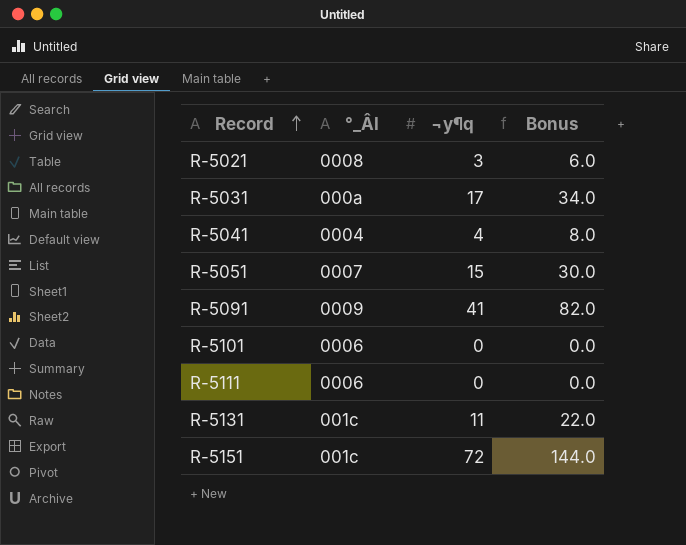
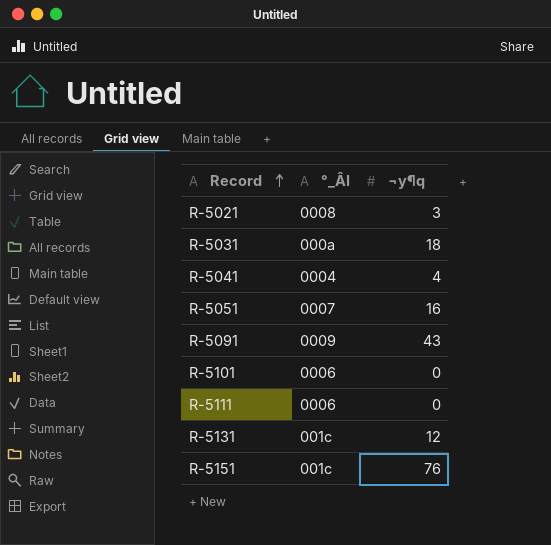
column Bonus | formula: [¬y¶q] * 2 -> none
R-5031 | ¬y¶q: 17 -> 18
R-5051 | ¬y¶q: 15 -> 16
R-5091 | ¬y¶q: 41 -> 43
R-5131 | ¬y¶q: 11 -> 12
R-5151 | ¬y¶q: 72 -> 76

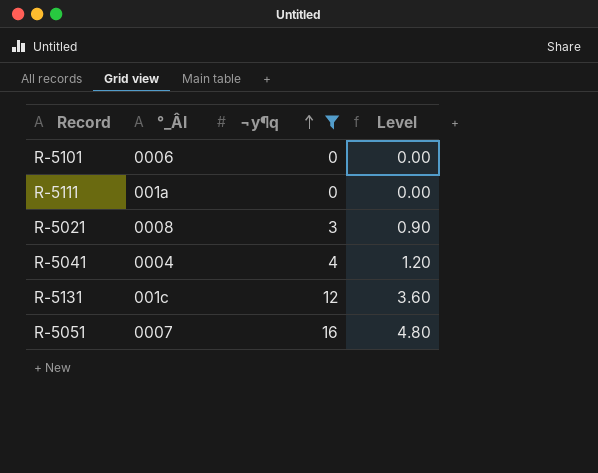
filter: none -> ¬y¶q <= 16
row order: Record ascending -> ¬y¶q ascending
column Level | formula: none -> [¬y¶q] * 0.3
R-5111 | °_ÂI: 0006 -> 001a

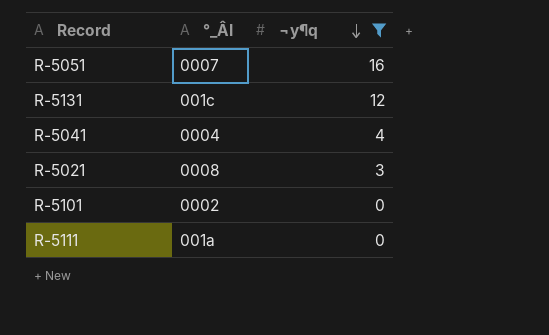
row order: ¬y¶q ascending -> ¬y¶q descending
column Level | formula: [¬y¶q] * 0.3 -> none
R-5101 | °_ÂI: 0006 -> 0002

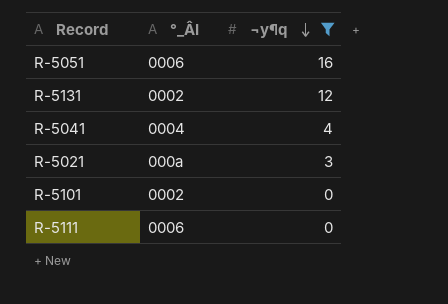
R-5051 | °_ÂI: 0007 -> 0006
R-5131 | °_ÂI: 001c -> 0002
R-5021 | °_ÂI: 0008 -> 000a
R-5111 | °_ÂI: 001a -> 0006

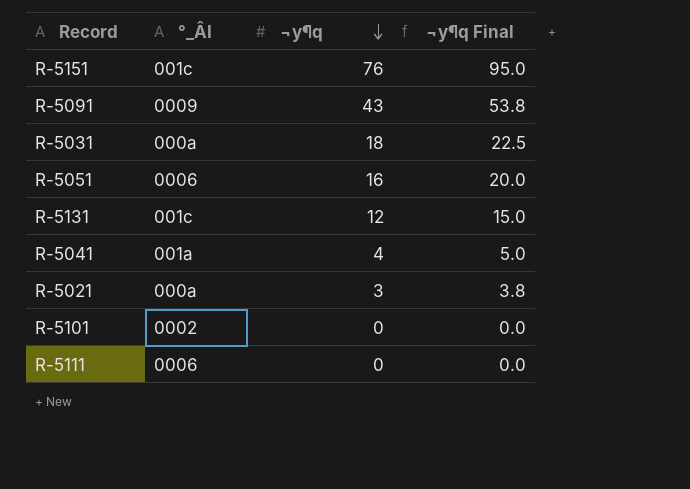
filter: ¬y¶q <= 16 -> none
column ¬y¶q Final | formula: none -> [¬y¶q] * 1.25
R-5131 | °_ÂI: 0002 -> 001c
R-5041 | °_ÂI: 0004 -> 001a

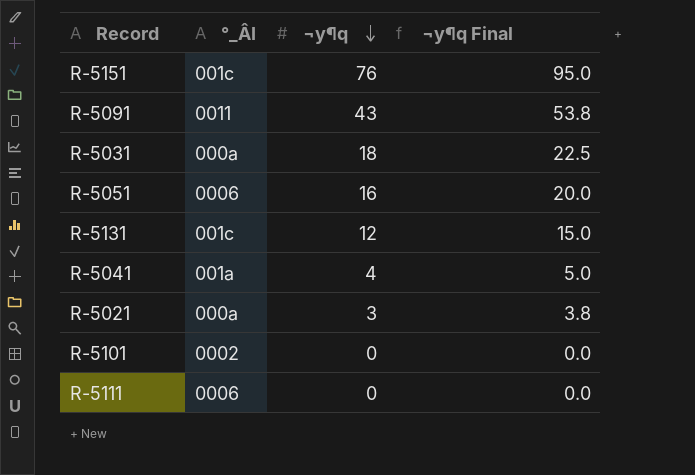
R-5091 | °_ÂI: 0009 -> 0011

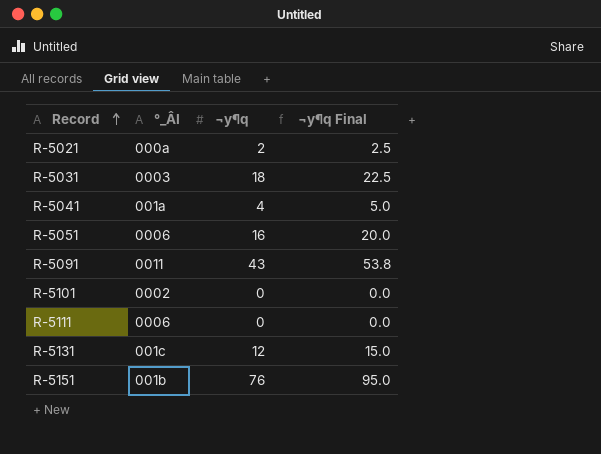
row order: ¬y¶q descending -> Record ascending
R-5021 | ¬y¶q: 3 -> 2
R-5021 | ¬y¶q Final: 3.8 -> 2.5
R-5031 | °_ÂI: 000a -> 0003
R-5151 | °_ÂI: 001c -> 001b

